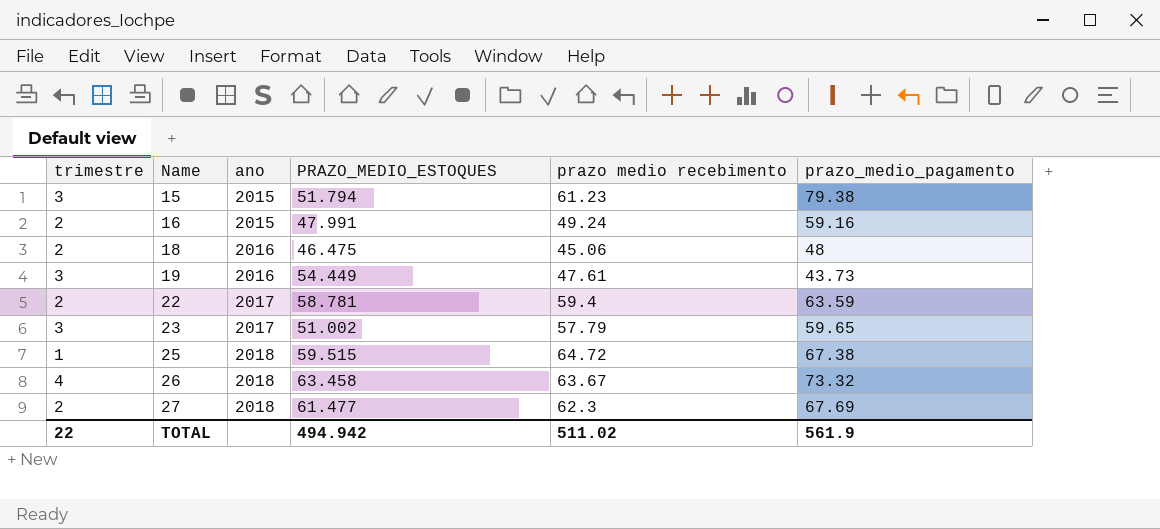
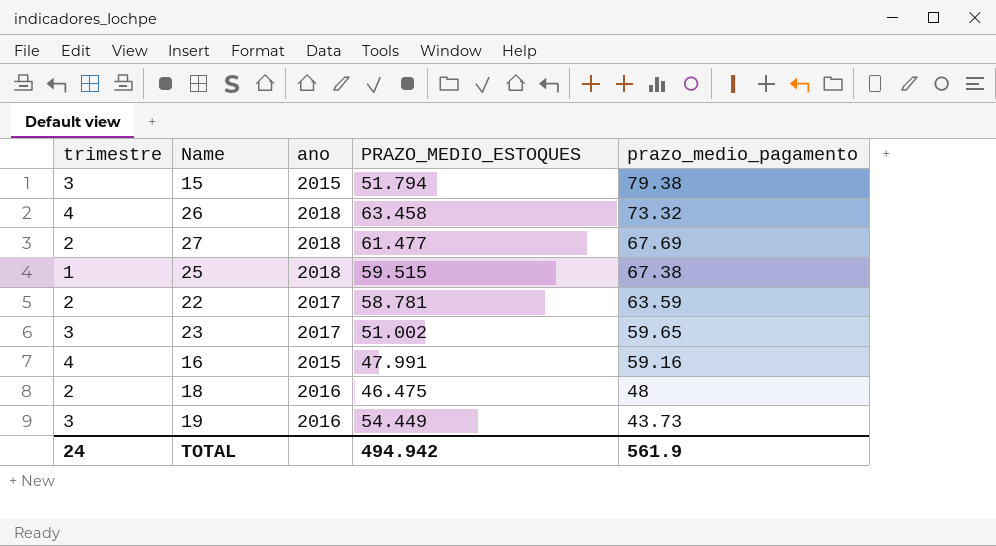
row order: Name ascending -> prazo_medio_pagamento descending
column prazo medio recebimento | position: 5 -> none
16 | trimestre: 2 -> 4
TOTAL | trimestre: 22 -> 24

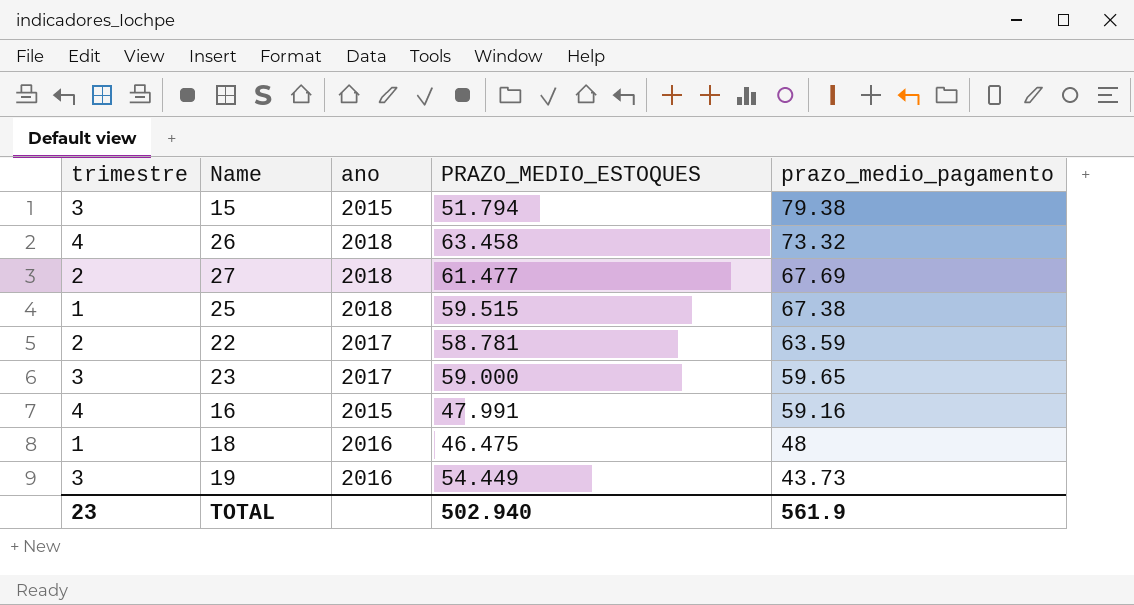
23 | PRAZO_MEDIO_ESTOQUES: 51.002 -> 59.000
18 | trimestre: 2 -> 1
TOTAL | trimestre: 24 -> 23
TOTAL | PRAZO_MEDIO_ESTOQUES: 494.942 -> 502.940

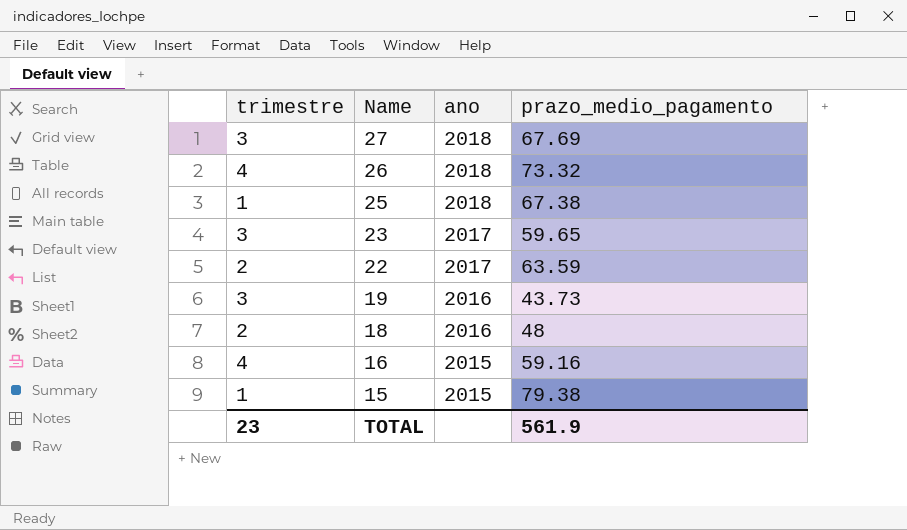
row order: prazo_medio_pagamento descending -> Name descending
column PRAZO_MEDIO_ESTOQUES | position: 4 -> none
27 | trimestre: 2 -> 3
18 | trimestre: 1 -> 2
15 | trimestre: 3 -> 1

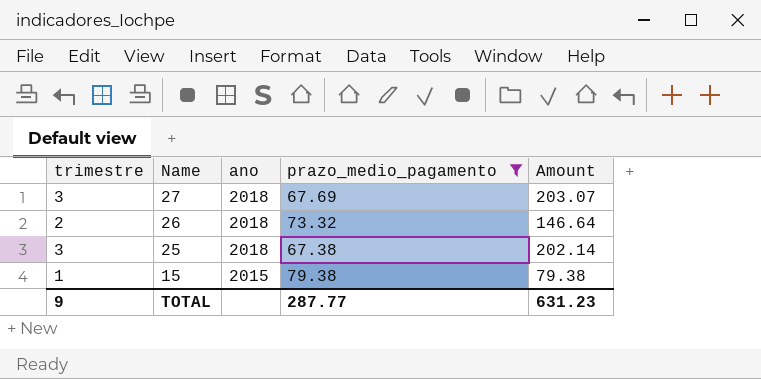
filter: none -> prazo_medio_pagamento >= 67.38
column Amount | formula: none -> [trimestre] * [prazo_medio_pagamento]
26 | trimestre: 4 -> 2
25 | trimestre: 1 -> 3
TOTAL | trimestre: 23 -> 9
TOTAL | prazo_medio_pagamento: 561.9 -> 287.77

